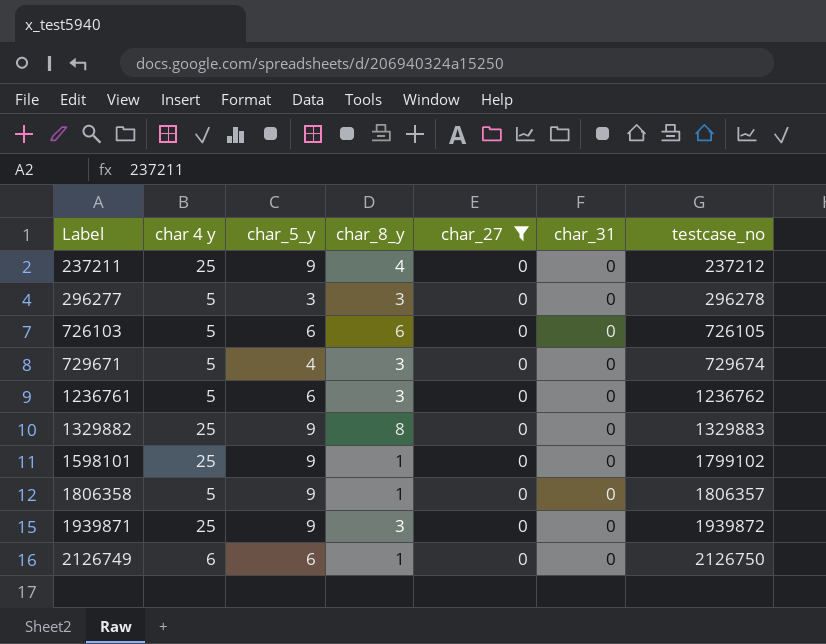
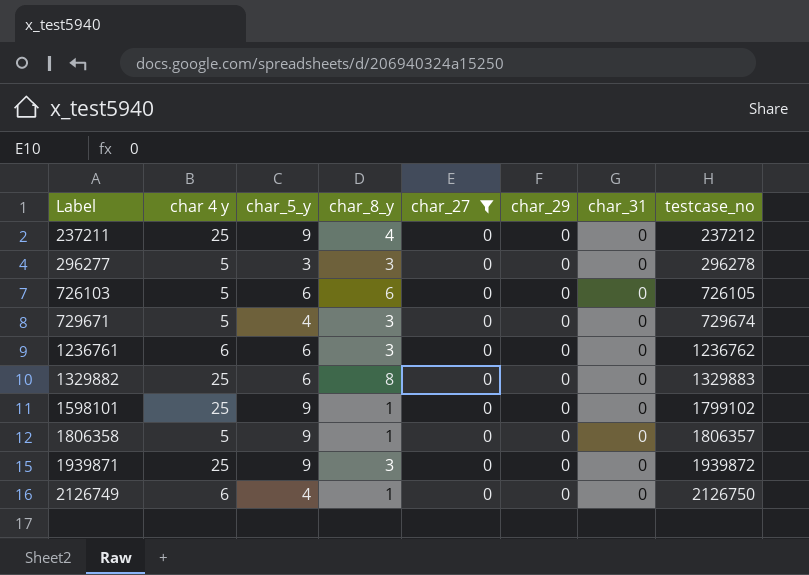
column char_29 | position: none -> 6
1236761 | char 4 y: 5 -> 6
1329882 | char_5_y: 9 -> 6
2126749 | char_5_y: 6 -> 4

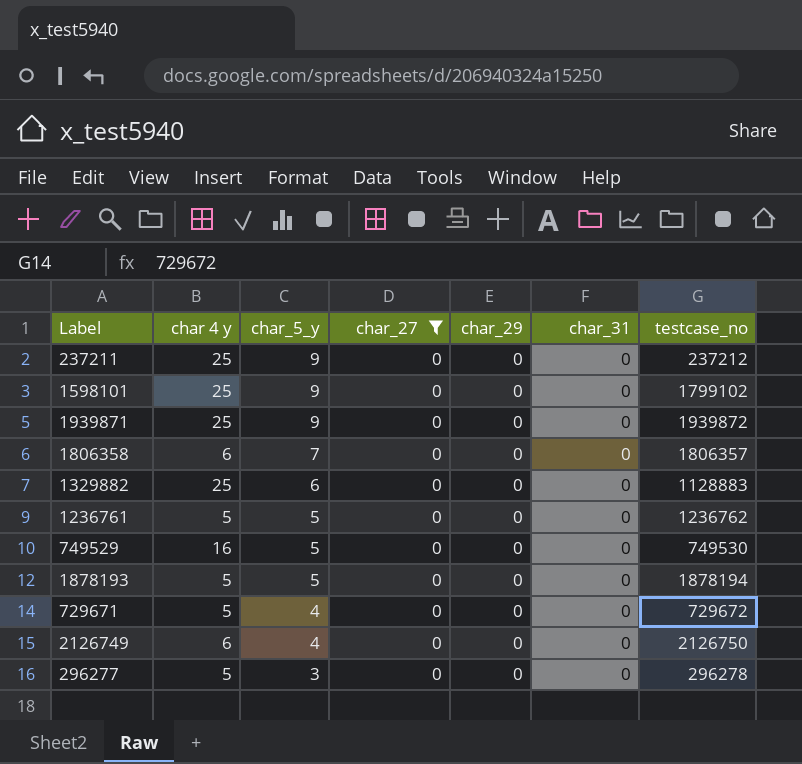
row order: Label ascending -> char_5_y descending
column char_8_y | position: 4 -> none
row 726103: 5 | 6 | 6 | 0 | 0 | 0 | 726105 -> none
1806358 | char 4 y: 5 -> 6
1806358 | char_5_y: 9 -> 7
1329882 | testcase_no: 1329883 -> 1128883
1236761 | char 4 y: 6 -> 5
1236761 | char_5_y: 6 -> 5
row 749529: none -> 16 | 5 | 0 | 0 | 0 | 749530
row 1878193: none -> 5 | 5 | 0 | 0 | 0 | 1878194
729671 | testcase_no: 729674 -> 729672

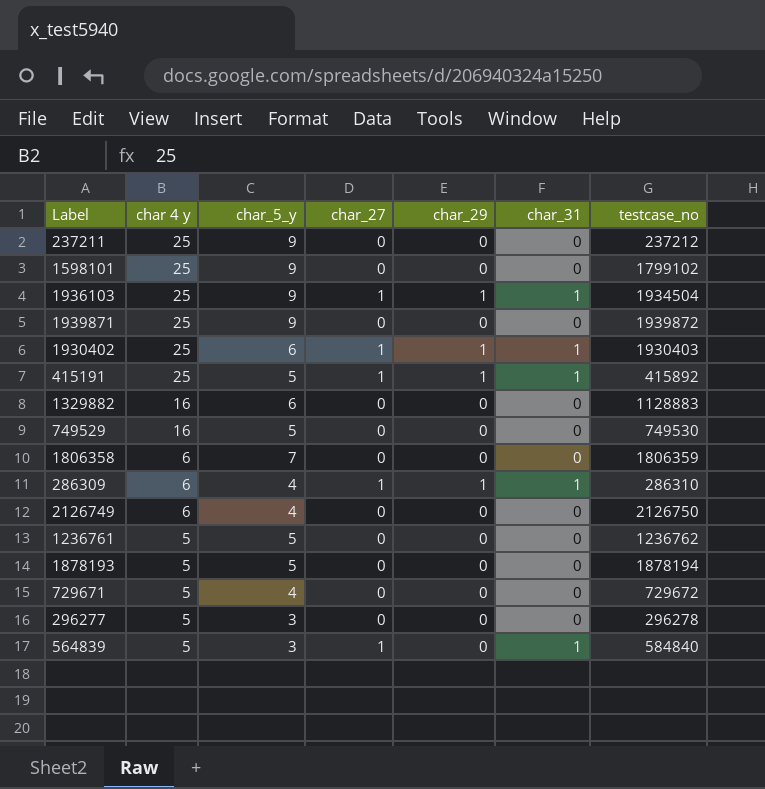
filter: char_27 = 0 -> none
row order: char_5_y descending -> char 4 y descending
1329882 | char 4 y: 25 -> 16
1806358 | testcase_no: 1806357 -> 1806359

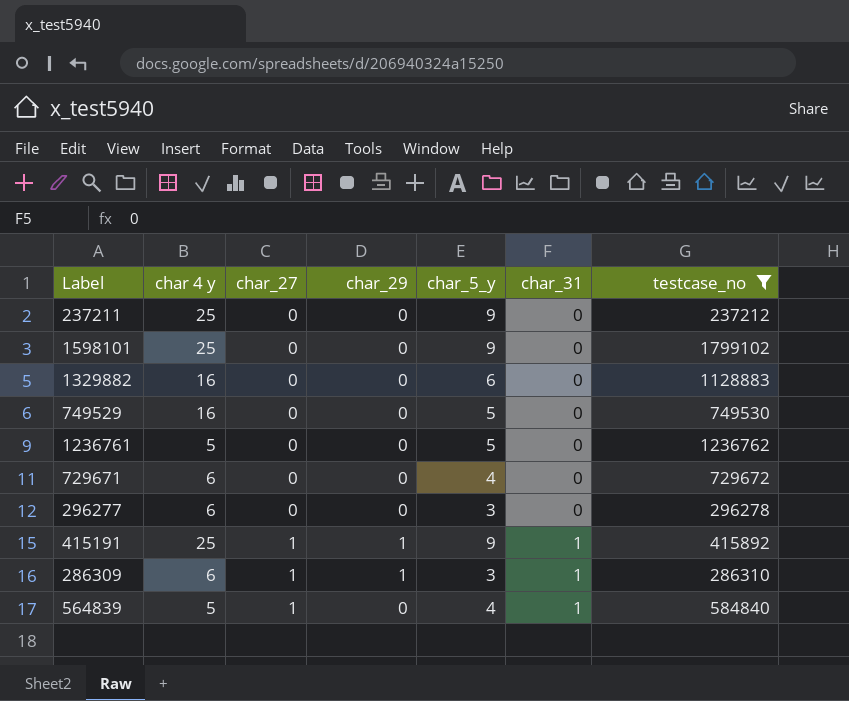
filter: none -> testcase_no <= 1799102
row order: char 4 y descending -> char_27 ascending
column char_5_y | position: 3 -> 5
729671 | char 4 y: 5 -> 6
296277 | char 4 y: 5 -> 6
415191 | char_5_y: 5 -> 9
286309 | char_5_y: 4 -> 3
564839 | char_5_y: 3 -> 4

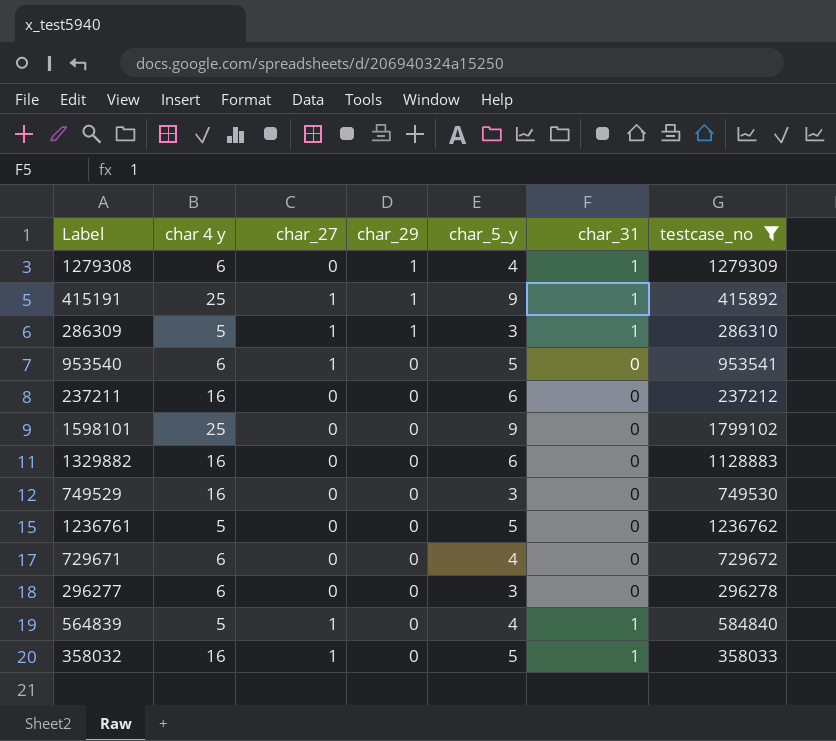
row order: char_27 ascending -> char_29 descending
row 1279308: none -> 6 | 0 | 1 | 4 | 1 | 1279309
286309 | char 4 y: 6 -> 5
row 953540: none -> 6 | 1 | 0 | 5 | 0 | 953541
237211 | char 4 y: 25 -> 16
237211 | char_5_y: 9 -> 6
749529 | char_5_y: 5 -> 3
row 358032: none -> 16 | 1 | 0 | 5 | 1 | 358033

